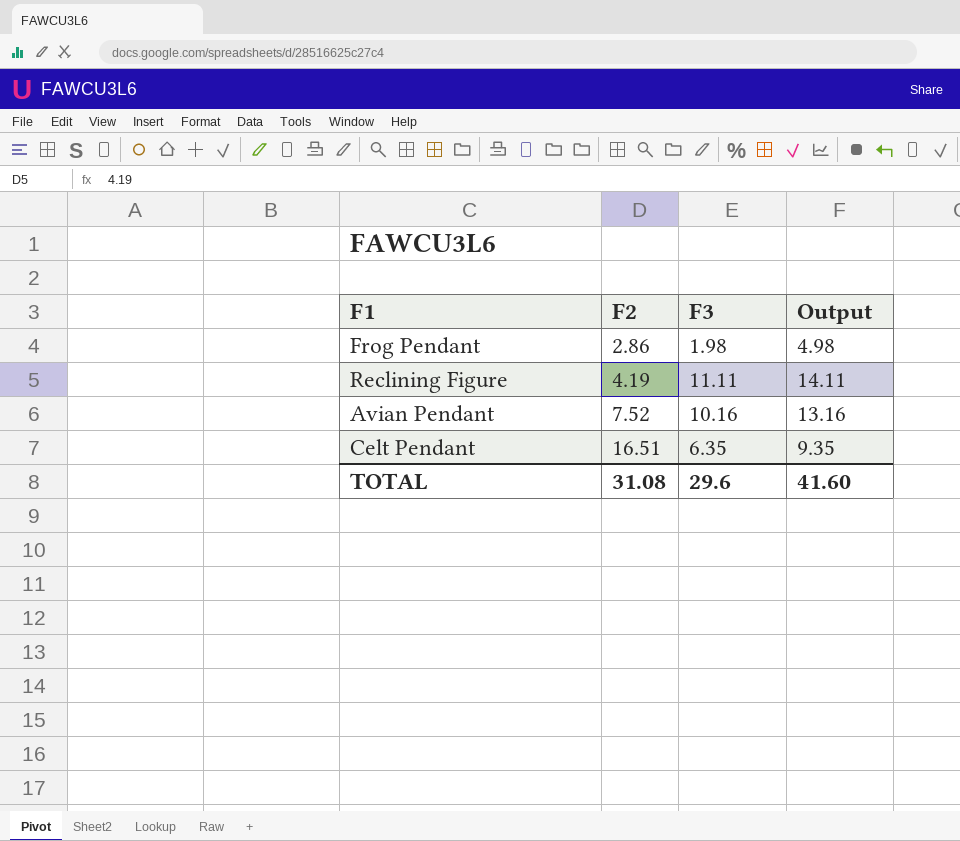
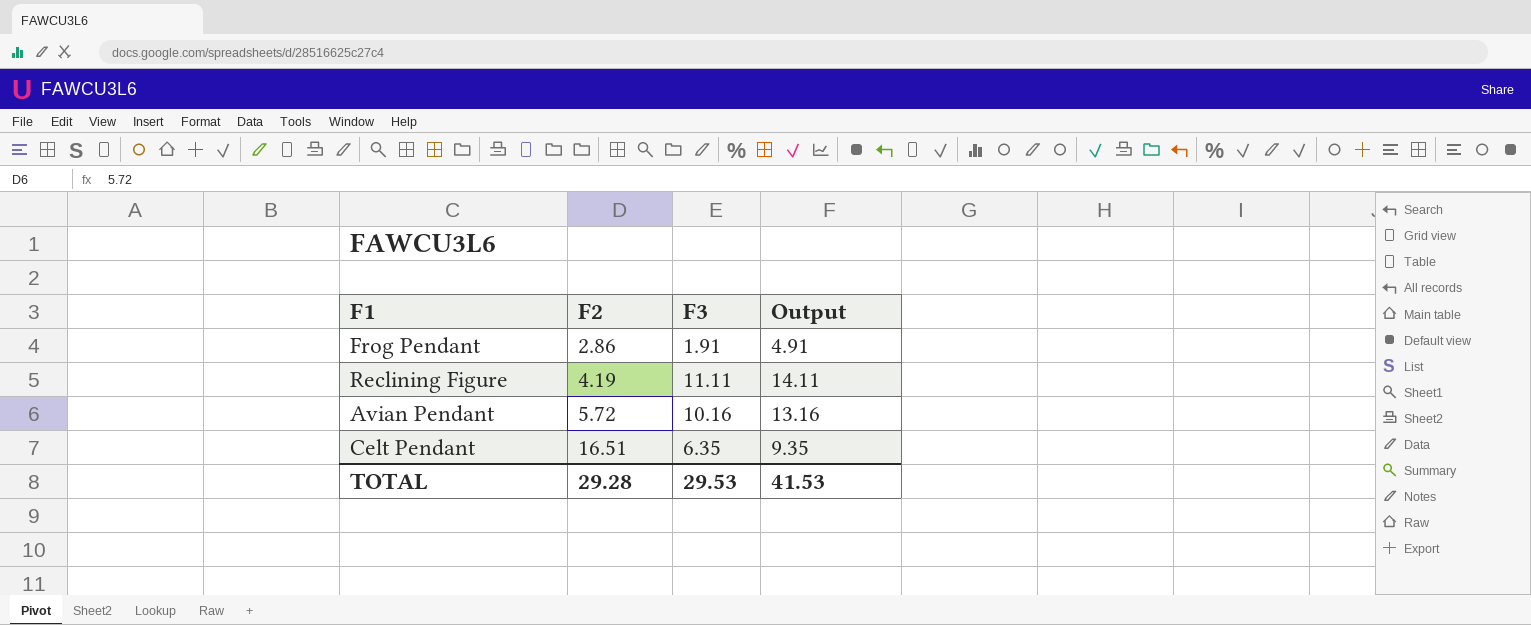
Frog Pendant | F3: 1.98 -> 1.91
Frog Pendant | Output: 4.98 -> 4.91
Avian Pendant | F2: 7.52 -> 5.72
TOTAL | F2: 31.08 -> 29.28
TOTAL | F3: 29.6 -> 29.53
TOTAL | Output: 41.60 -> 41.53

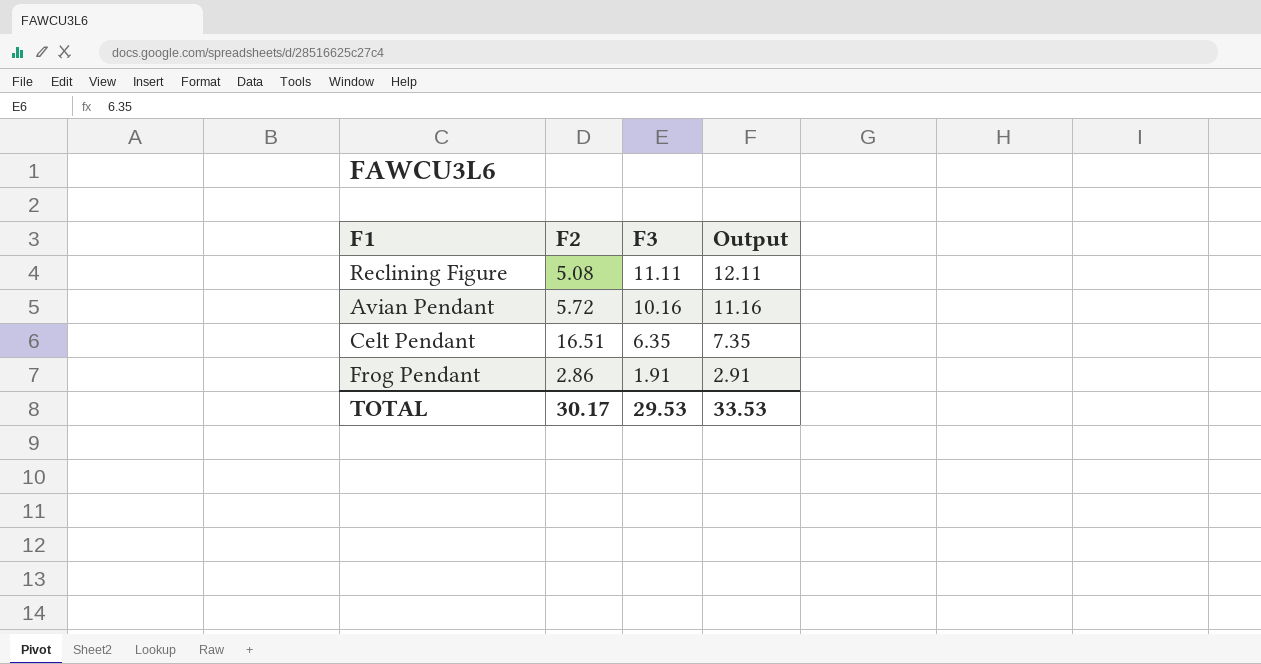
row order: F2 ascending -> F3 descending
column Output | formula: [F3] + 3 -> [F3] + 1
Reclining Figure | F2: 4.19 -> 5.08
TOTAL | F2: 29.28 -> 30.17
TOTAL | Output: 41.53 -> 33.53

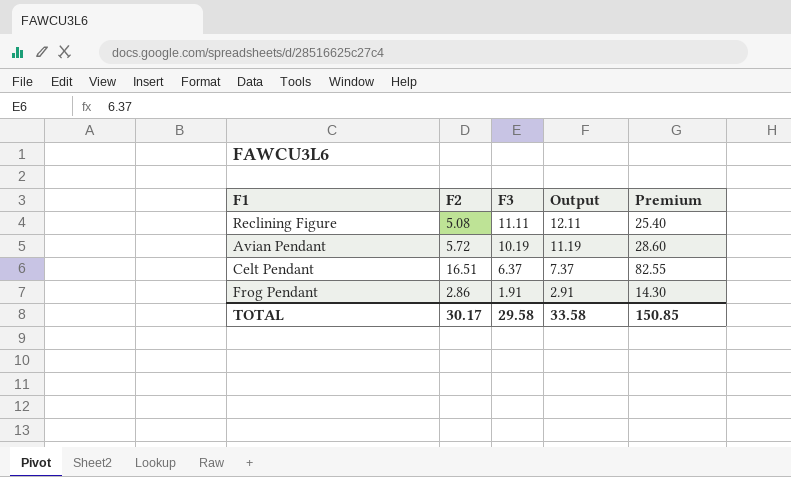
column Premium | formula: none -> [F2] * 5
Avian Pendant | F3: 10.16 -> 10.19
Avian Pendant | Output: 11.16 -> 11.19
Celt Pendant | F3: 6.35 -> 6.37
Celt Pendant | Output: 7.35 -> 7.37
TOTAL | F3: 29.53 -> 29.58
TOTAL | Output: 33.53 -> 33.58

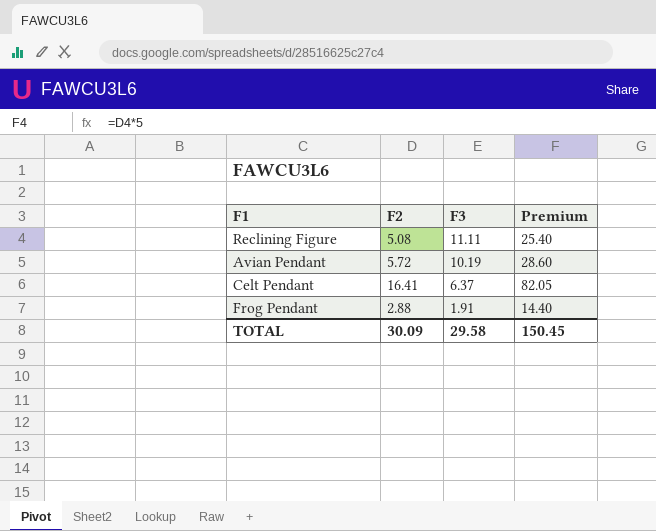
column Output | formula: [F3] + 1 -> none
Celt Pendant | F2: 16.51 -> 16.41
Celt Pendant | Premium: 82.55 -> 82.05
Frog Pendant | F2: 2.86 -> 2.88
Frog Pendant | Premium: 14.30 -> 14.40
TOTAL | F2: 30.17 -> 30.09
TOTAL | Premium: 150.85 -> 150.45

